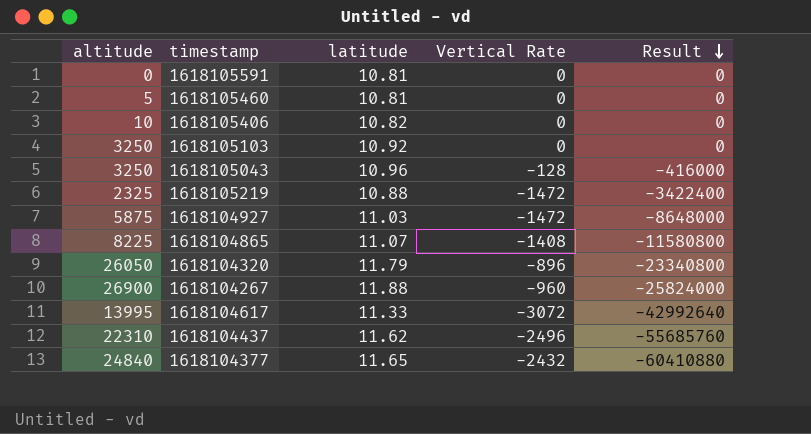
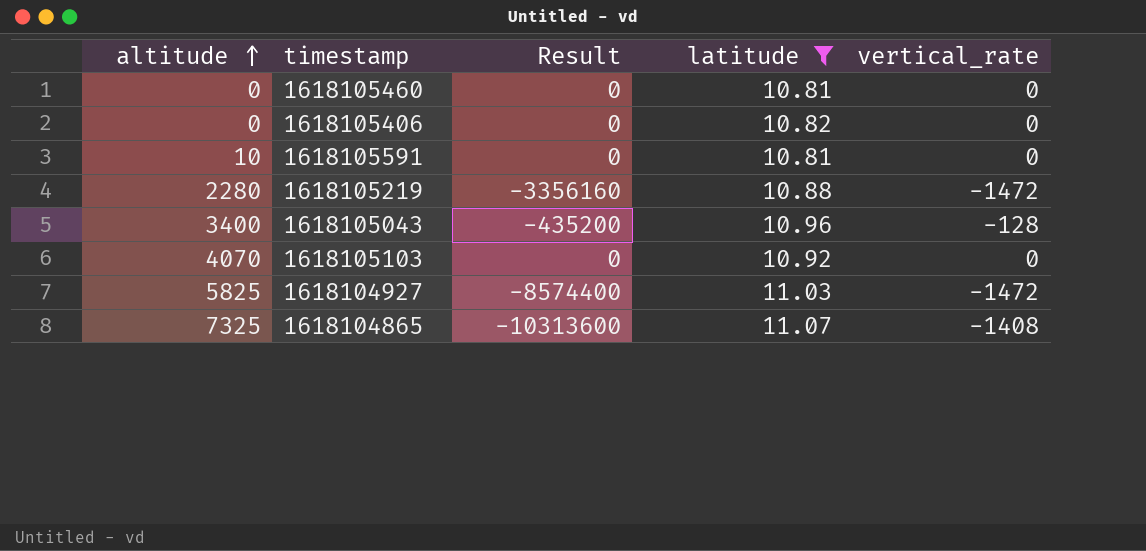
filter: none -> latitude <= 11.07
row order: Result descending -> altitude ascending
column Result | position: 5 -> 3
column name: Vertical Rate -> vertical_rate
1618105460 | altitude: 5 -> 0
1618105406 | altitude: 10 -> 0
1618105591 | altitude: 0 -> 10
1618105219 | altitude: 2325 -> 2280
1618105219 | Result: -3422400 -> -3356160
1618105043 | altitude: 3250 -> 3400
1618105043 | Result: -416000 -> -435200
1618105103 | altitude: 3250 -> 4070
1618104927 | altitude: 5875 -> 5825
1618104927 | Result: -8648000 -> -8574400
1618104865 | altitude: 8225 -> 7325
1618104865 | Result: -11580800 -> -10313600

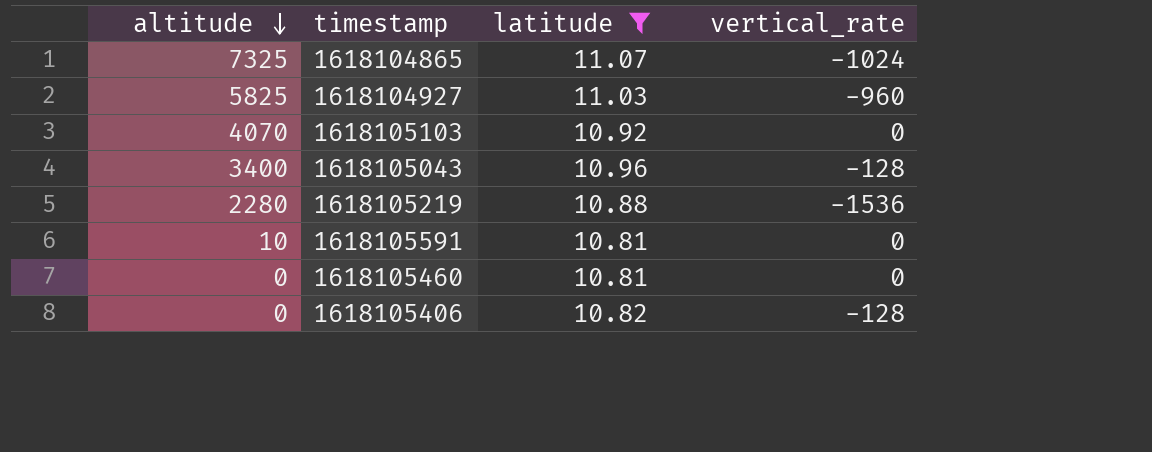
row order: altitude ascending -> altitude descending
column Result | formula: [altitude] * [vertical_rate] -> none
1618104865 | vertical_rate: -1408 -> -1024
1618104927 | vertical_rate: -1472 -> -960
1618105219 | vertical_rate: -1472 -> -1536
1618105406 | vertical_rate: 0 -> -128

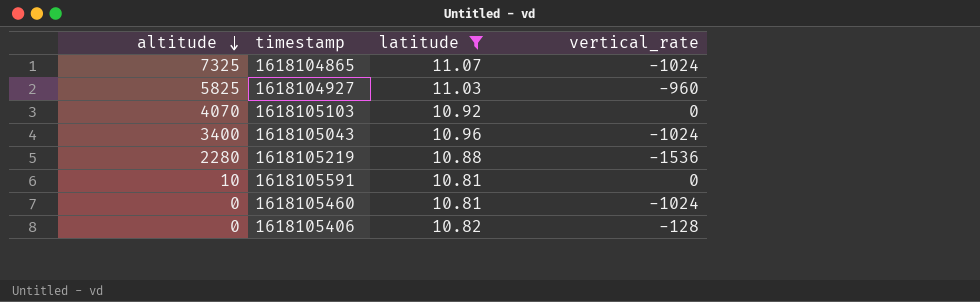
1618105043 | vertical_rate: -128 -> -1024
1618105460 | vertical_rate: 0 -> -1024

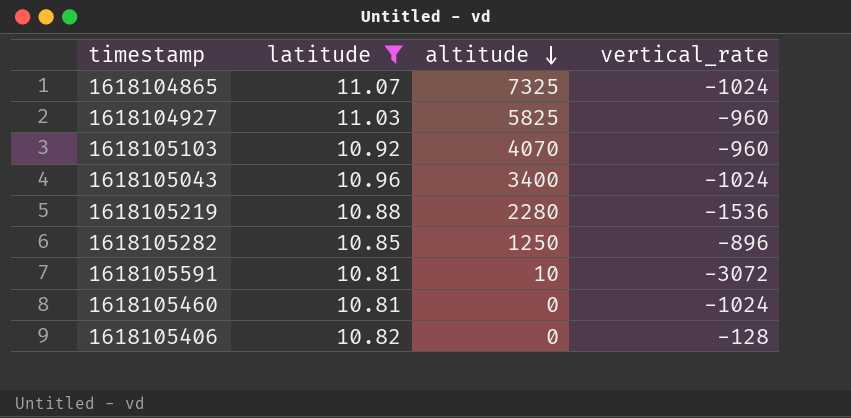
column altitude | position: 1 -> 3
1618105103 | vertical_rate: 0 -> -960
row 1618105282: none -> 10.85 | 1250 | -896
1618105591 | vertical_rate: 0 -> -3072

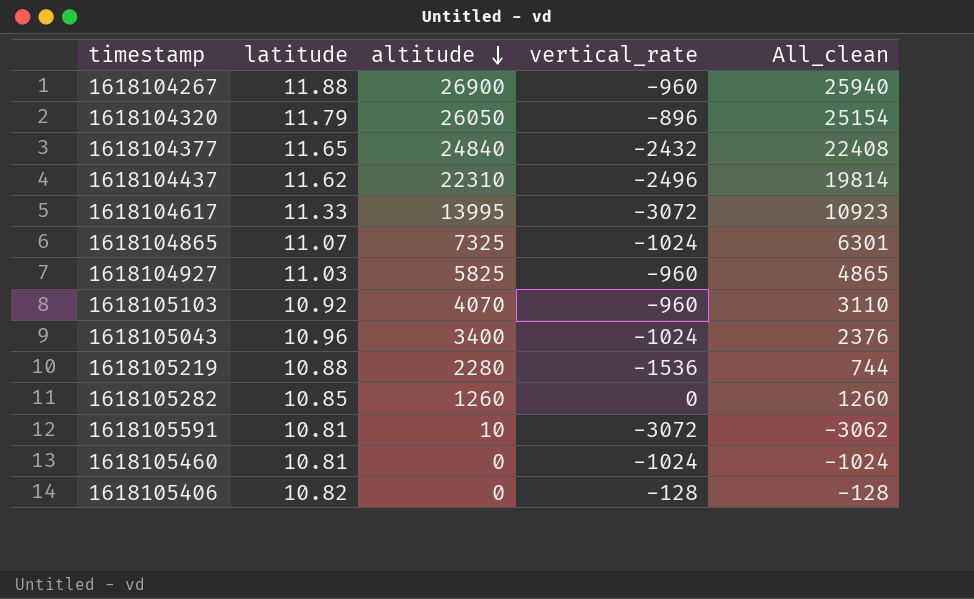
filter: latitude <= 11.07 -> none
column All_clean | formula: none -> [altitude] + [vertical_rate]
1618105282 | altitude: 1250 -> 1260
1618105282 | vertical_rate: -896 -> 0

